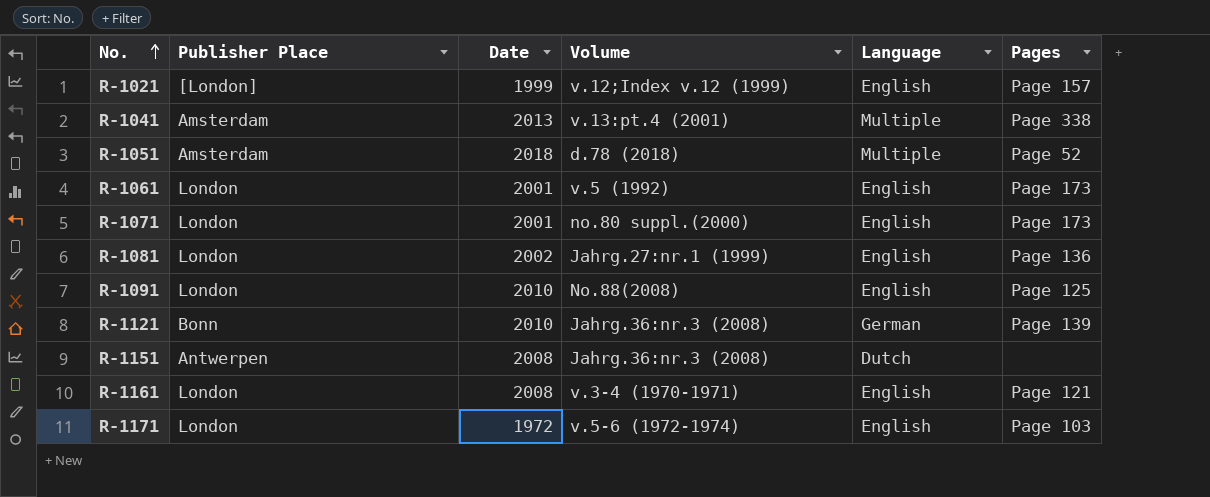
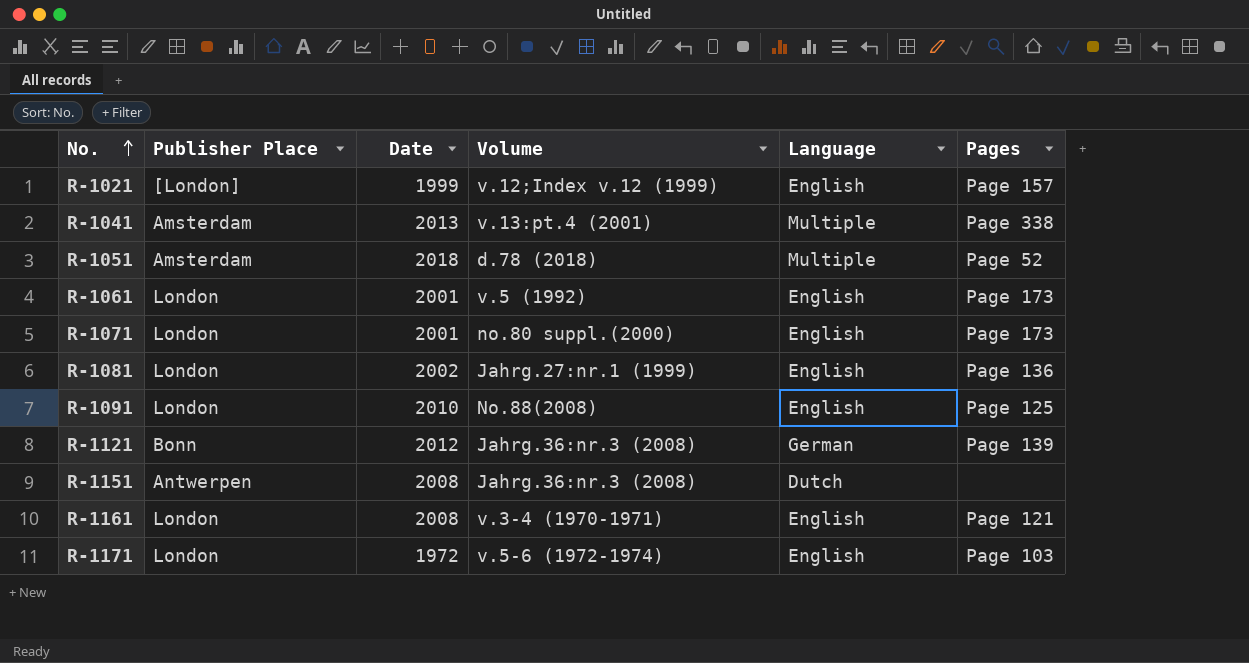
R-1121 | Date: 2010 -> 2012

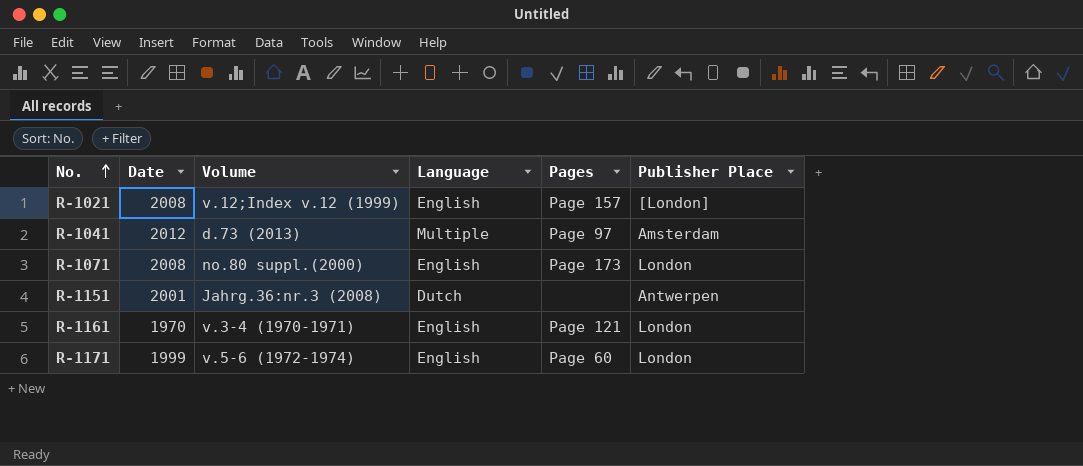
column Publisher Place | position: 2 -> 6
row R-1051: Amsterdam | 2018 | d.78 (2018) | Multiple | Page 52 -> none
row R-1061: London | 2001 | v.5 (1992) | English | Page 173 -> none
row R-1081: London | 2002 | Jahrg.27:nr.1 (1999) | English | Page 136 -> none
row R-1091: London | 2010 | No.88(2008) | English | Page 125 -> none
row R-1121: Bonn | 2012 | Jahrg.36:nr.3 (2008) | German | Page 139 -> none
R-1021 | Date: 1999 -> 2008
R-1041 | Date: 2013 -> 2012
R-1041 | Volume: v.13:pt.4 (2001) -> d.73 (2013)
R-1041 | Pages: Page 338 -> Page 97
R-1071 | Date: 2001 -> 2008
R-1151 | Date: 2008 -> 2001
R-1161 | Date: 2008 -> 1970
R-1171 | Date: 1972 -> 1999
R-1171 | Pages: Page 103 -> Page 60

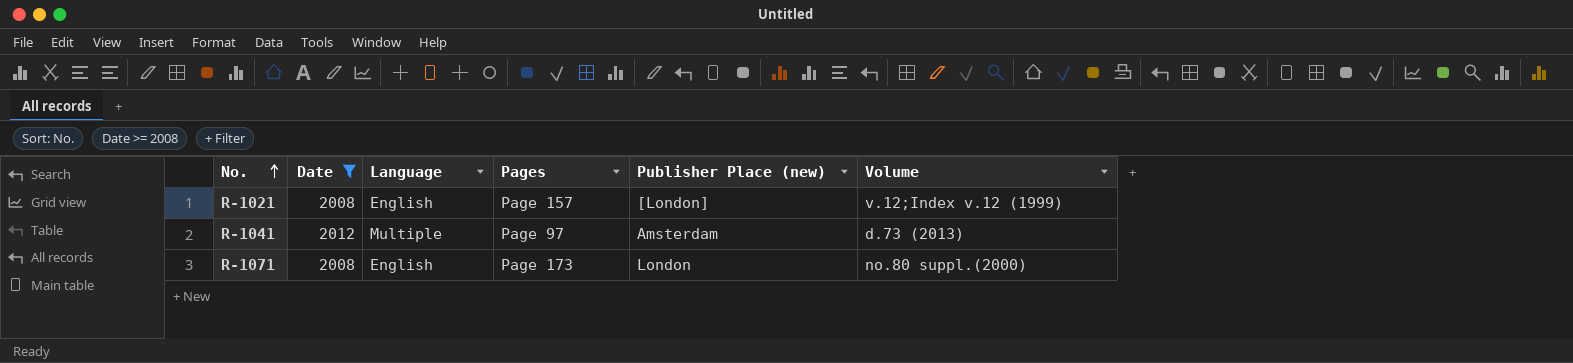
filter: none -> Date >= 2008
column name: Publisher Place -> Publisher Place (new)
column Volume | position: 3 -> 6

